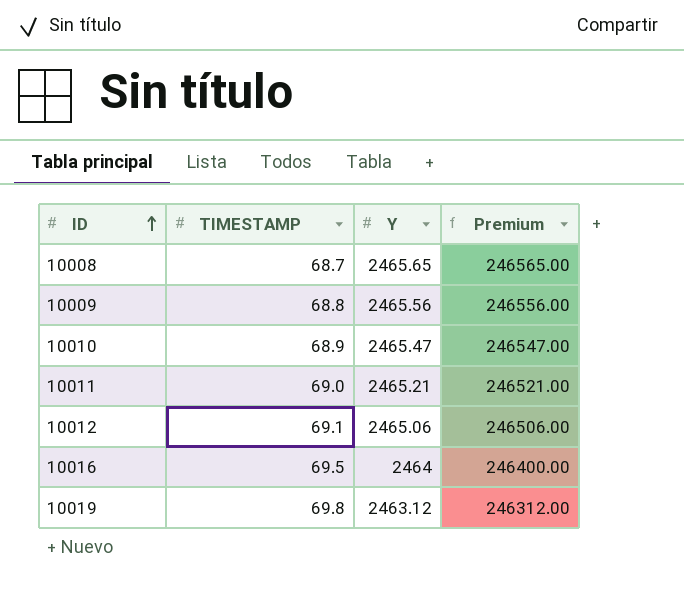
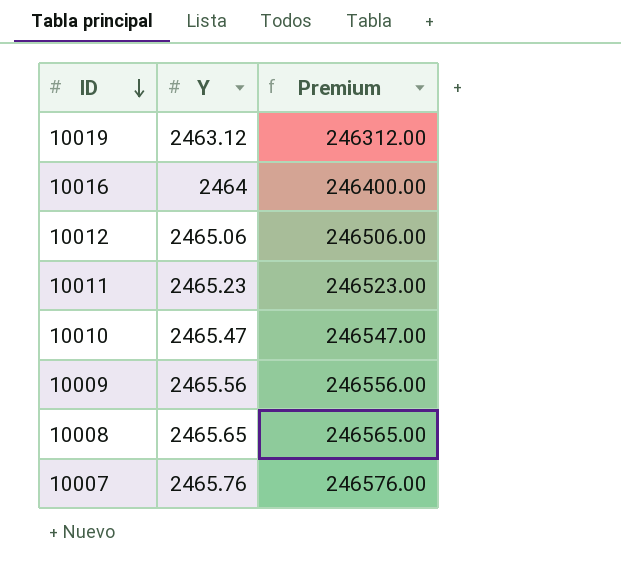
row order: ID ascending -> ID descending
column TIMESTAMP | position: 2 -> none
10011 | Y: 2465.21 -> 2465.23
10011 | Premium: 246521.00 -> 246523.00
row 10007: none -> 2465.76 | 246576.00

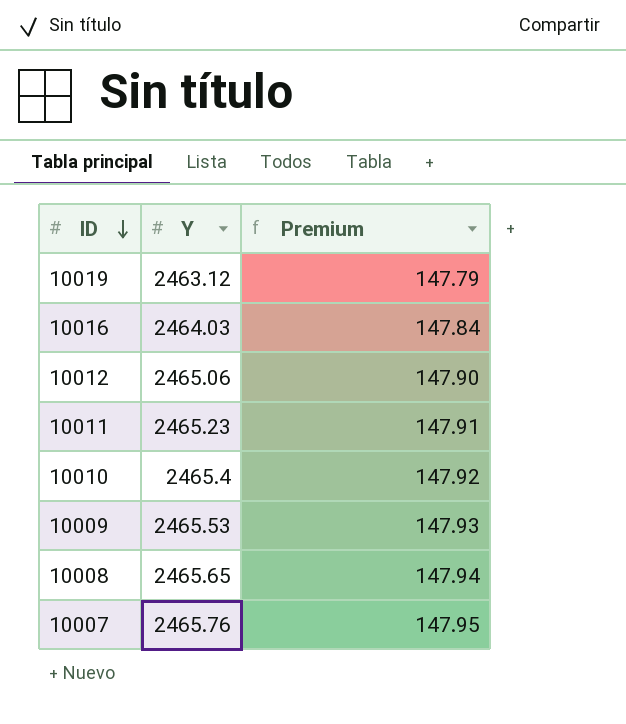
column Premium | formula: [Y] * 100 -> [Y] * 0.06
10016 | Y: 2464 -> 2464.03
10010 | Y: 2465.47 -> 2465.4
10009 | Y: 2465.56 -> 2465.53

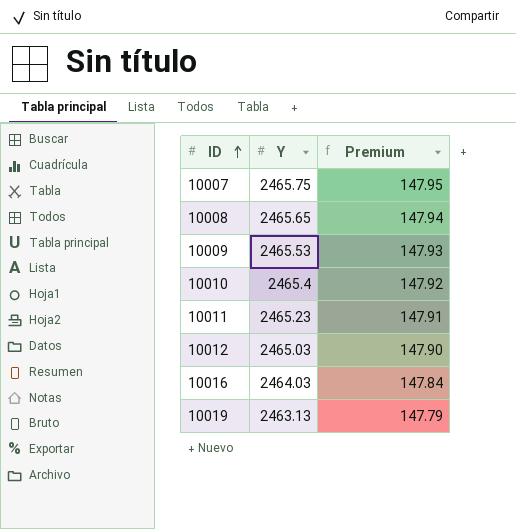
row order: ID descending -> ID ascending
10007 | Y: 2465.76 -> 2465.75
10012 | Y: 2465.06 -> 2465.03
10019 | Y: 2463.12 -> 2463.13

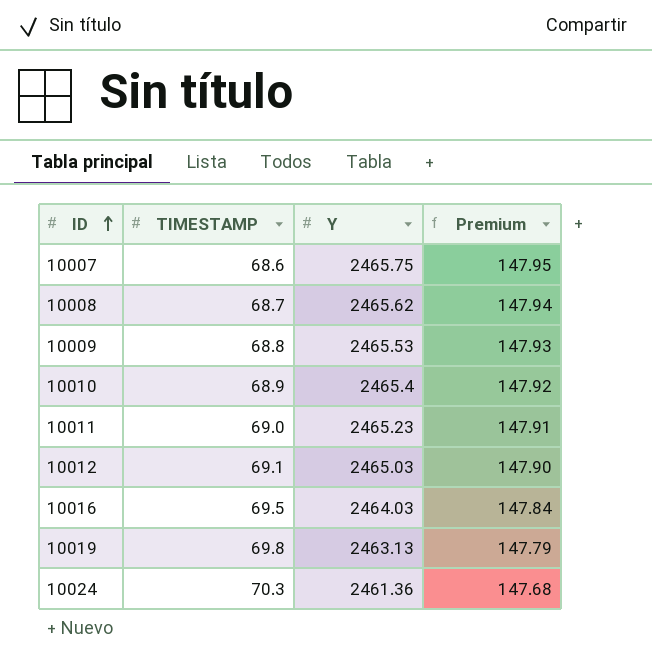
column TIMESTAMP | position: none -> 2
10008 | Y: 2465.65 -> 2465.62
row 10024: none -> 70.3 | 2461.36 | 147.68

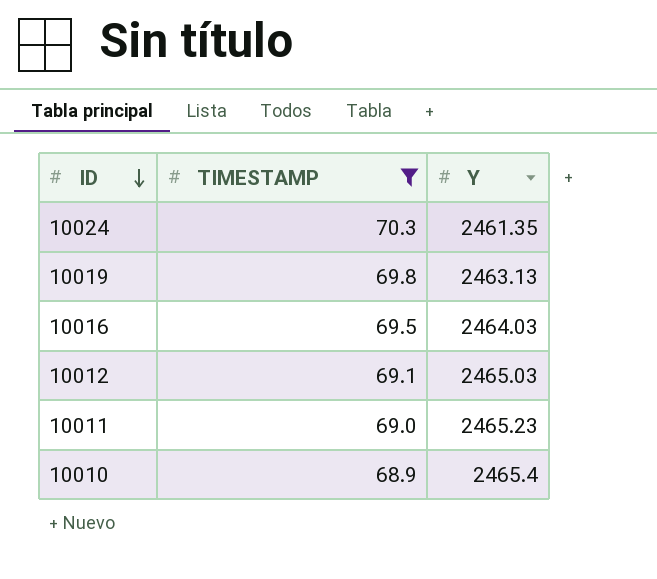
filter: none -> TIMESTAMP >= 68.9
row order: ID ascending -> ID descending
column Premium | formula: [Y] * 0.06 -> none
10024 | Y: 2461.36 -> 2461.35

